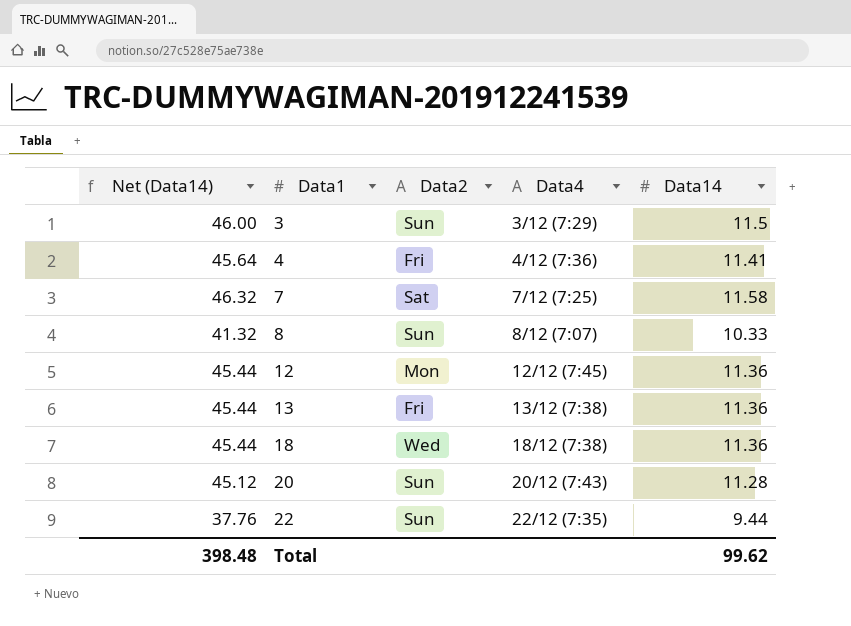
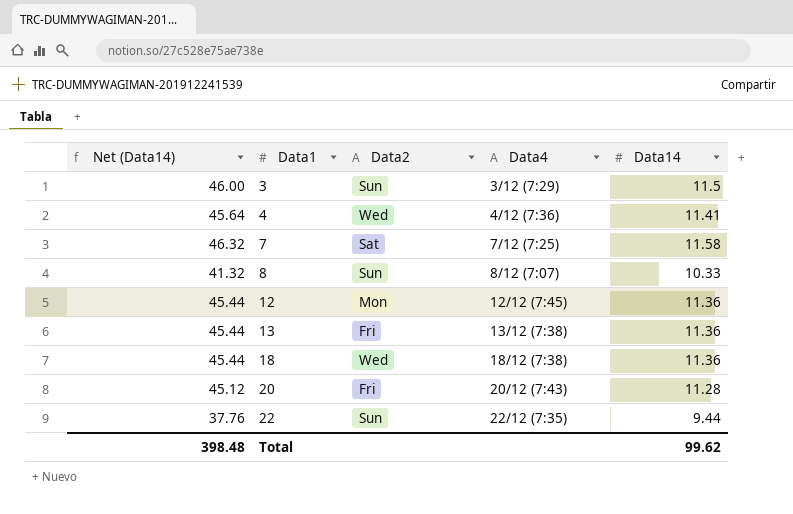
4 | Data2: Fri -> Wed
20 | Data2: Sun -> Fri

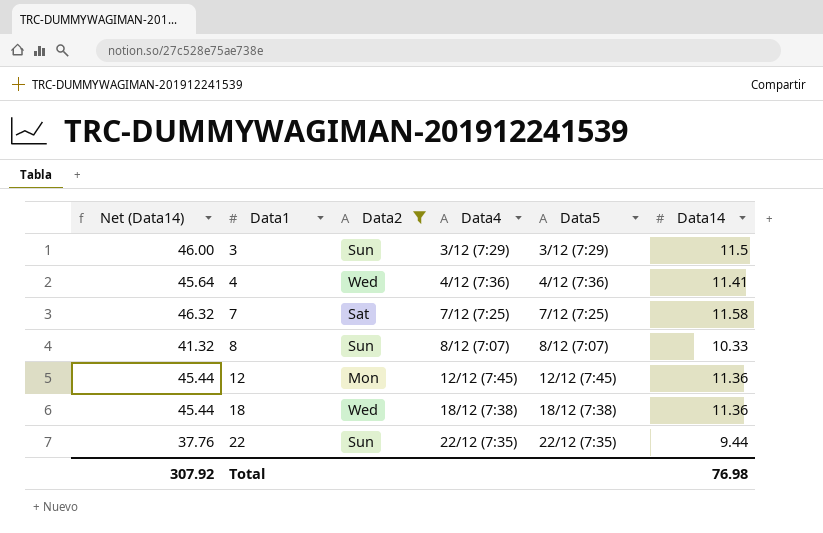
filter: none -> Data2 != Fri
column Data5 | position: none -> 5
Total | Net (Data14): 398.48 -> 307.92
Total | Data14: 99.62 -> 76.98

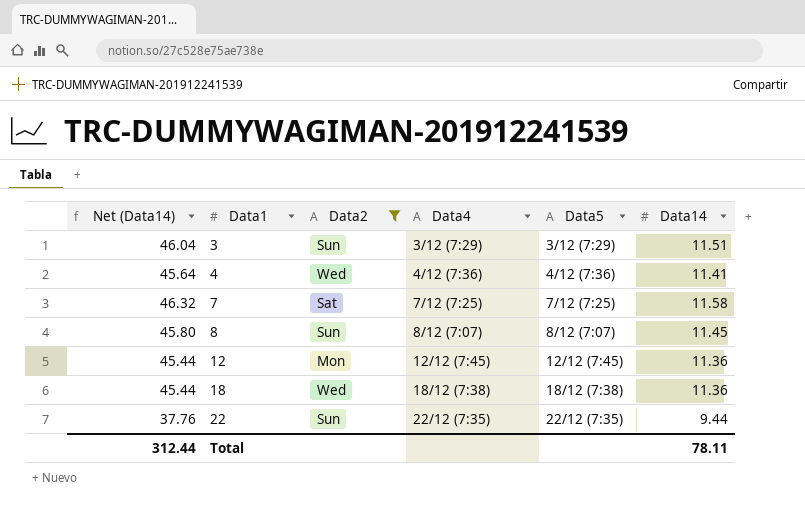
3 | Net (Data14): 46.00 -> 46.04
3 | Data14: 11.5 -> 11.51
8 | Net (Data14): 41.32 -> 45.80
8 | Data14: 10.33 -> 11.45
Total | Net (Data14): 307.92 -> 312.44
Total | Data14: 76.98 -> 78.11

